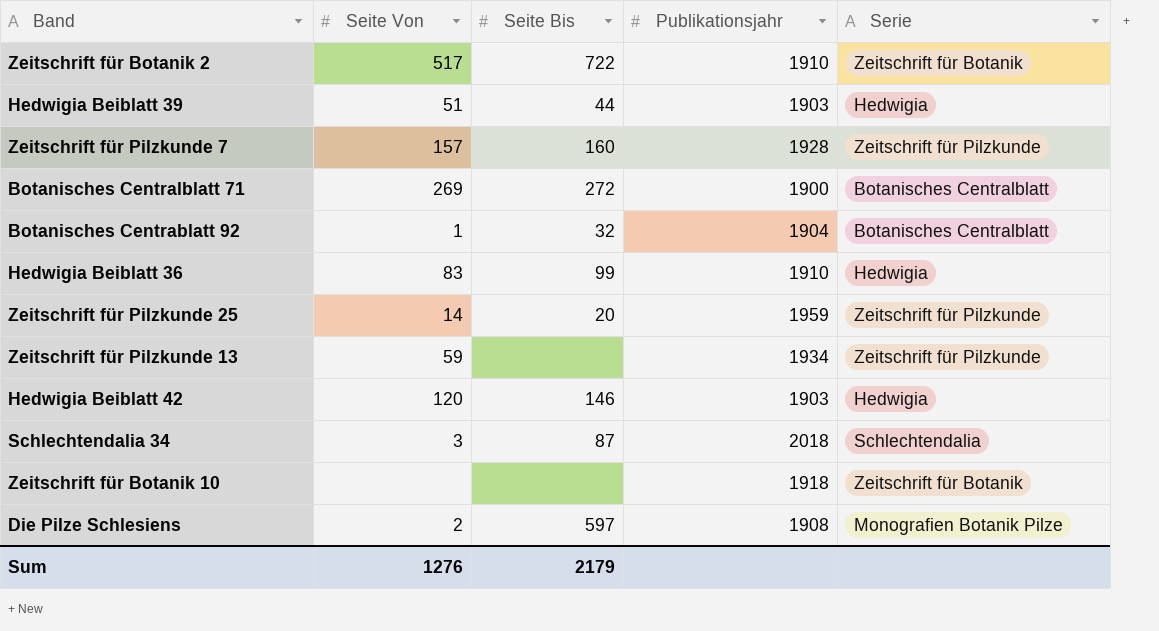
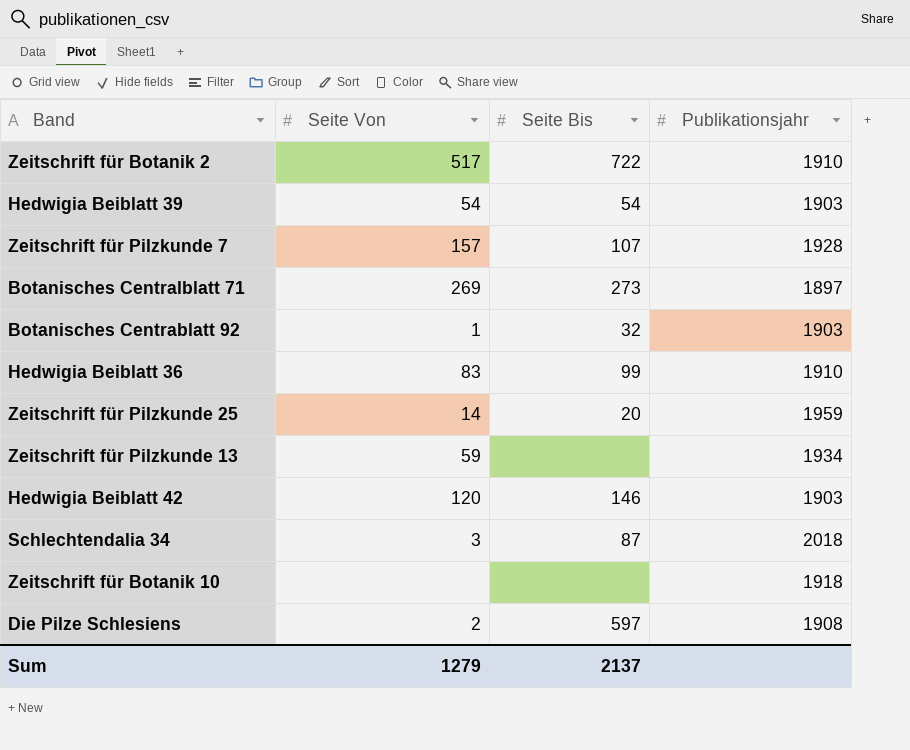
column Serie | position: 5 -> none
Hedwigia Beiblatt 39 | Seite Von: 51 -> 54
Hedwigia Beiblatt 39 | Seite Bis: 44 -> 54
Zeitschrift für Pilzkunde 7 | Seite Bis: 160 -> 107
Botanisches Centralblatt 71 | Seite Bis: 272 -> 273
Botanisches Centralblatt 71 | Publikationsjahr: 1900 -> 1897
Botanisches Centrablatt 92 | Publikationsjahr: 1904 -> 1903
Sum | Seite Von: 1276 -> 1279
Sum | Seite Bis: 2179 -> 2137

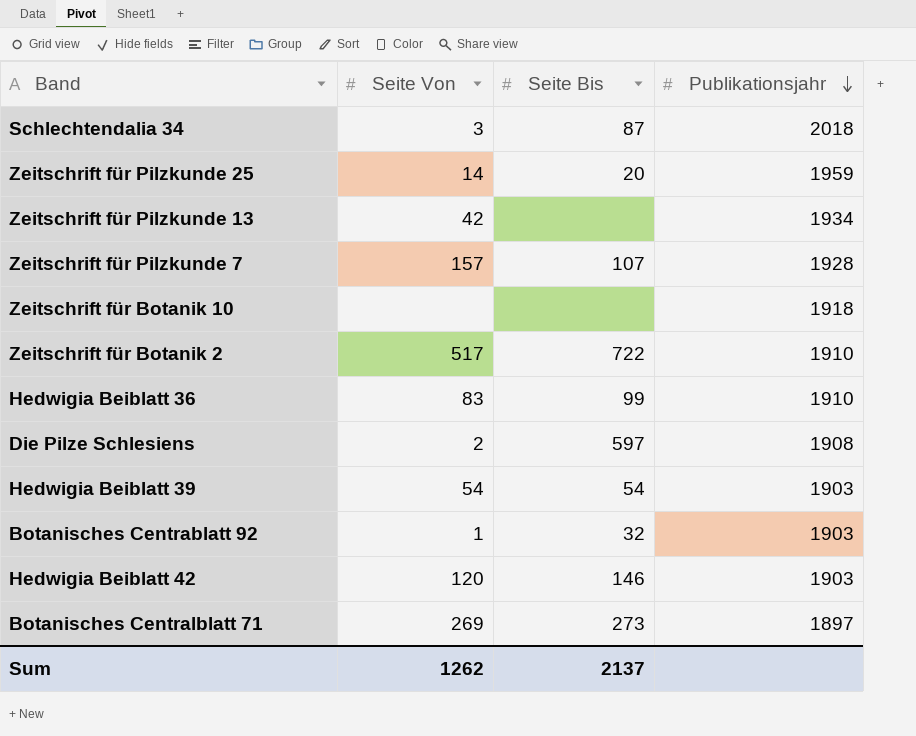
row order: none -> Publikationsjahr descending
Zeitschrift für Pilzkunde 13 | Seite Von: 59 -> 42
Sum | Seite Von: 1279 -> 1262

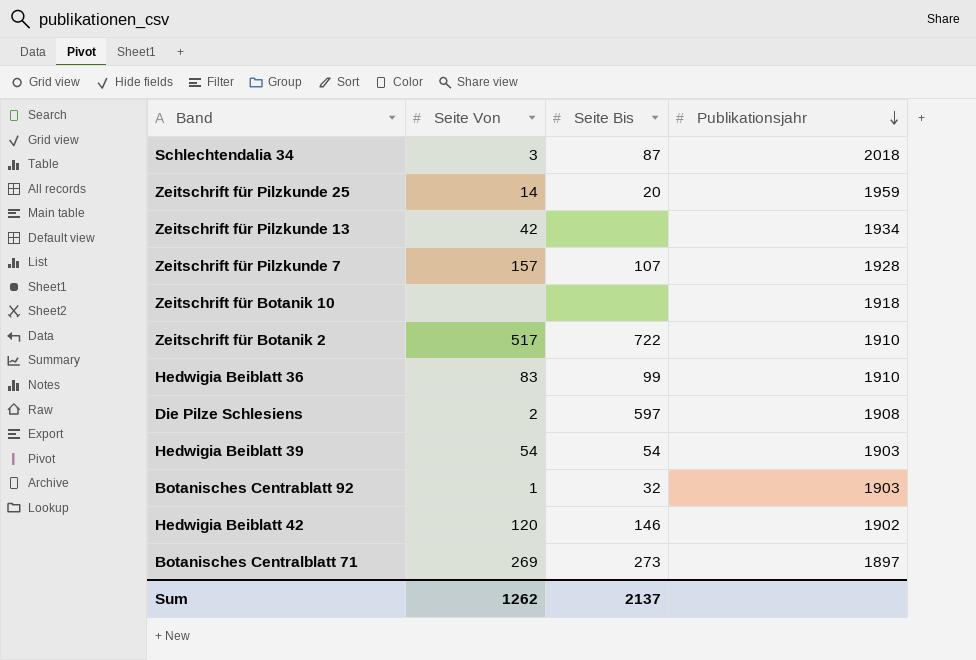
Hedwigia Beiblatt 42 | Publikationsjahr: 1903 -> 1902

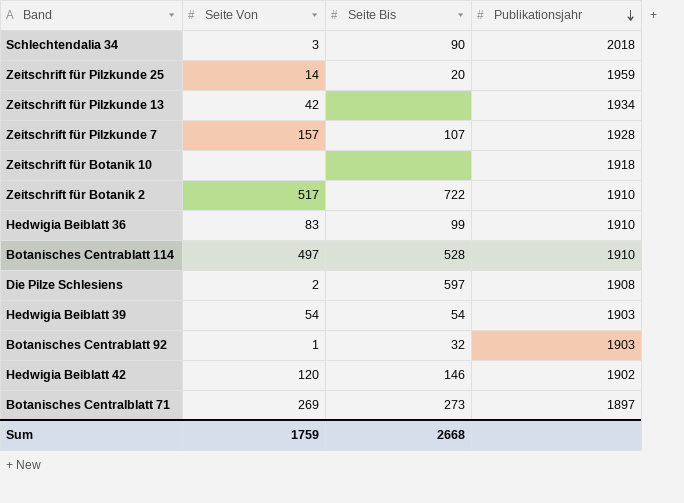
Schlechtendalia 34 | Seite Bis: 87 -> 90
row Botanisches Centrablatt 114: none -> 497 | 528 | 1910
Sum | Seite Von: 1262 -> 1759
Sum | Seite Bis: 2137 -> 2668

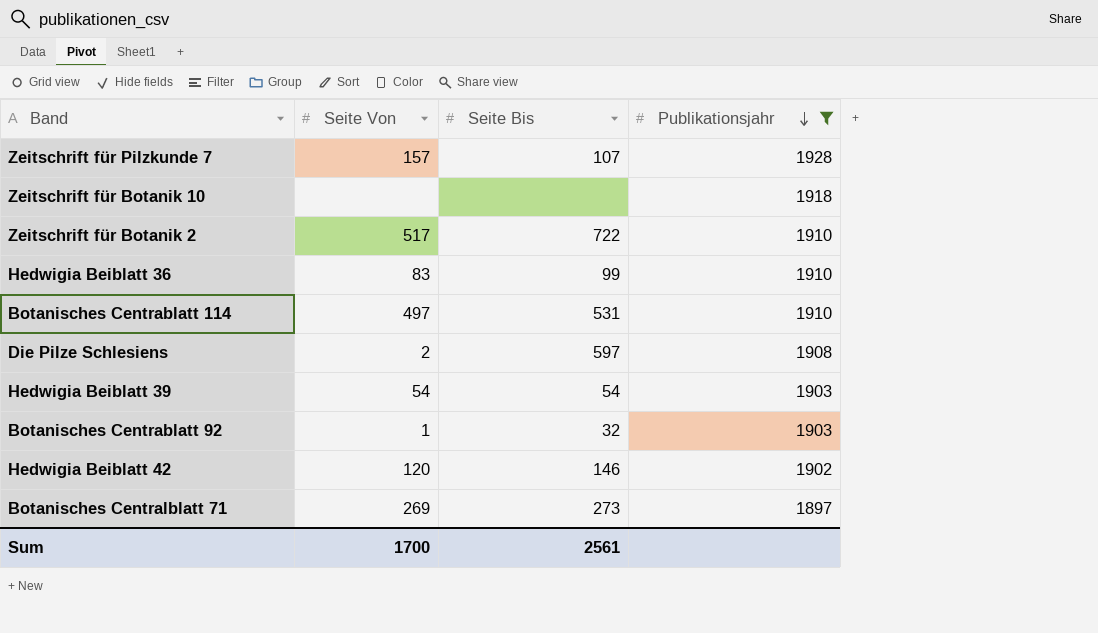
filter: none -> Publikationsjahr <= 1928
Botanisches Centrablatt 114 | Seite Bis: 528 -> 531
Sum | Seite Von: 1759 -> 1700
Sum | Seite Bis: 2668 -> 2561

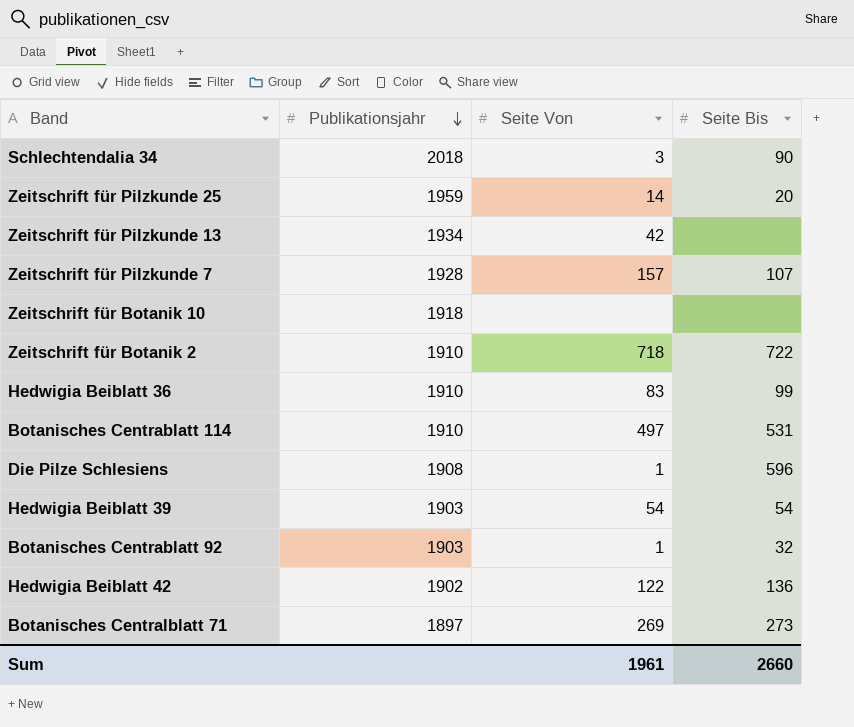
filter: Publikationsjahr <= 1928 -> none
column Publikationsjahr | position: 4 -> 2
Zeitschrift für Botanik 2 | Seite Von: 517 -> 718
Die Pilze Schlesiens | Seite Von: 2 -> 1
Die Pilze Schlesiens | Seite Bis: 597 -> 596
Hedwigia Beiblatt 42 | Seite Von: 120 -> 122
Hedwigia Beiblatt 42 | Seite Bis: 146 -> 136
Sum | Seite Von: 1700 -> 1961
Sum | Seite Bis: 2561 -> 2660

